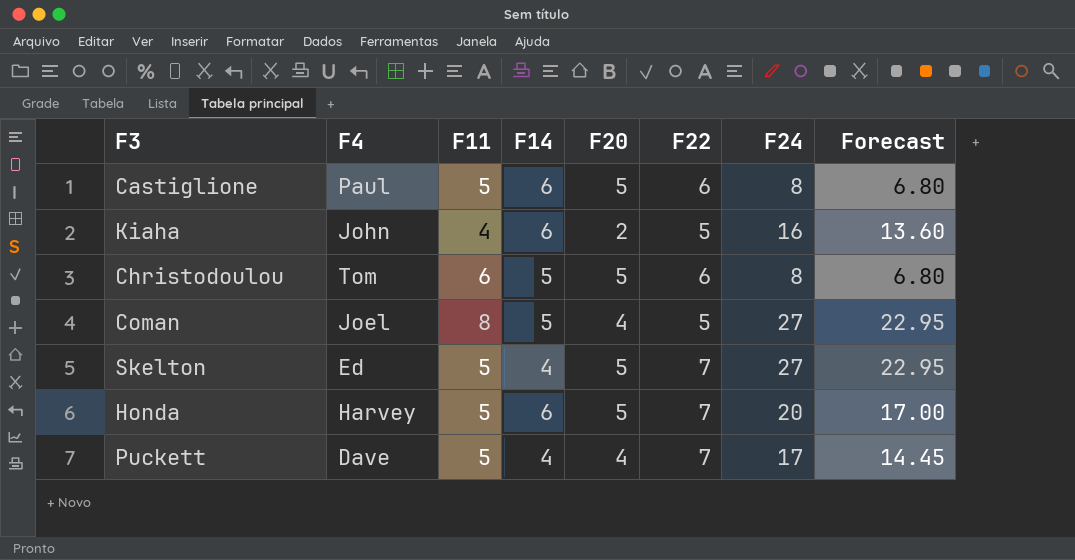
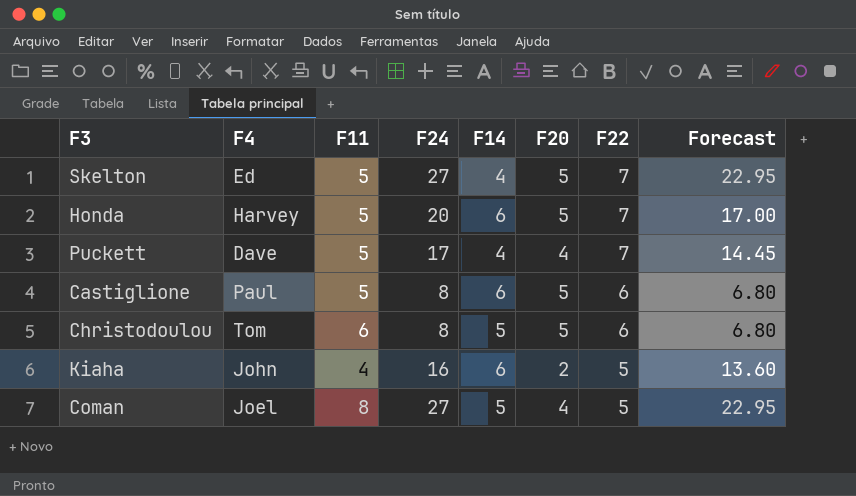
row order: none -> F22 descending
column F24 | position: 7 -> 4

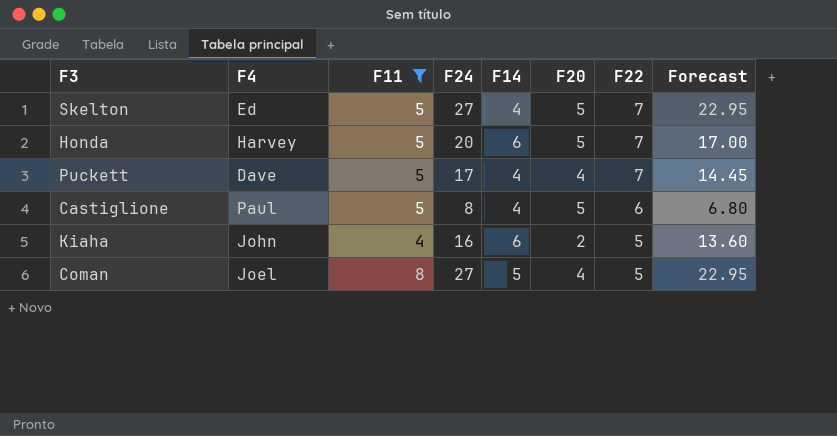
filter: none -> F11 != 6
Castiglione | F14: 6 -> 4

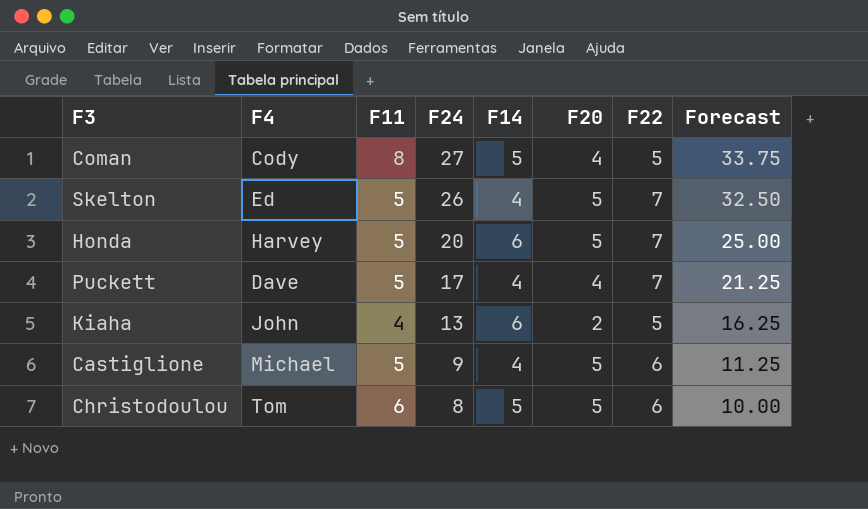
filter: F11 != 6 -> none
row order: F22 descending -> F24 descending
column Forecast | formula: [F24] * 0.85 -> [F24] * 1.25
Coman | F4: Joel -> Cody
Skelton | F24: 27 -> 26
Kiaha | F24: 16 -> 13
Castiglione | F4: Paul -> Michael
Castiglione | F24: 8 -> 9

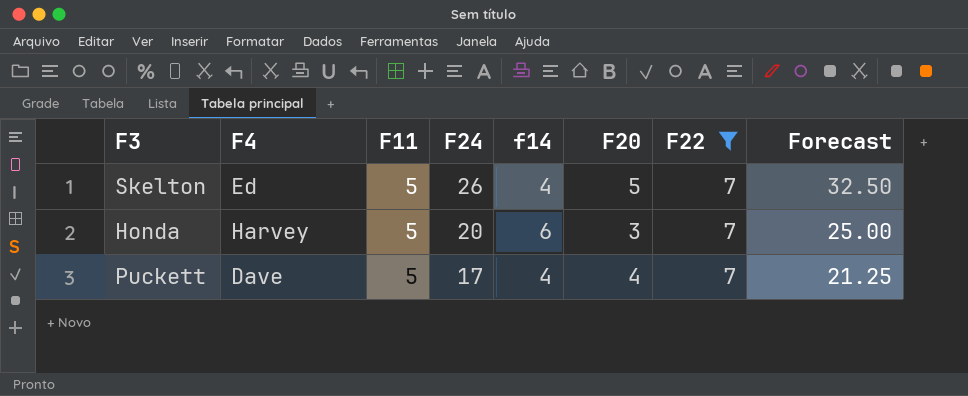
filter: none -> F22 = 7
column name: F14 -> f14
Honda | F20: 5 -> 3

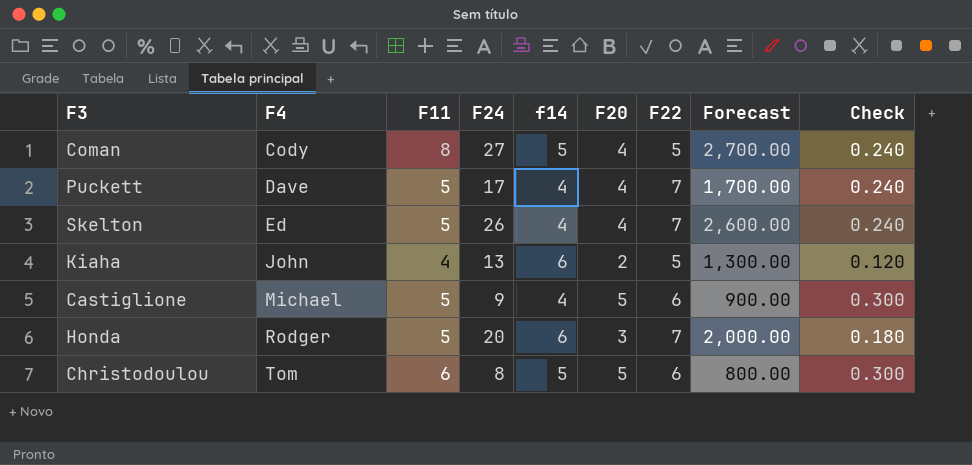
filter: F22 = 7 -> none
row order: F24 descending -> F4 ascending
column Forecast | formula: [F24] * 1.25 -> [F24] * 100
column Check | formula: none -> [F20] * 0.06
Skelton | F20: 5 -> 4
Honda | F4: Harvey -> Rodger

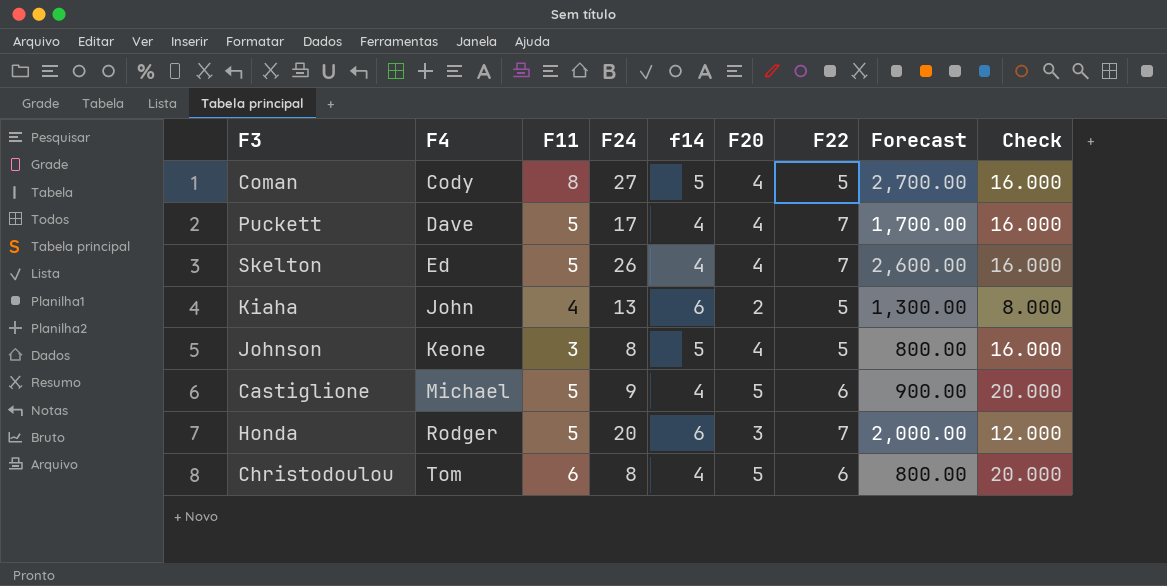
column Check | formula: [F20] * 0.06 -> [F20] * 4
row Johnson: none -> Keone | 3 | 8 | 5 | 4 | 5 | 800.00 | 16.000
Christodoulou | f14: 5 -> 4

